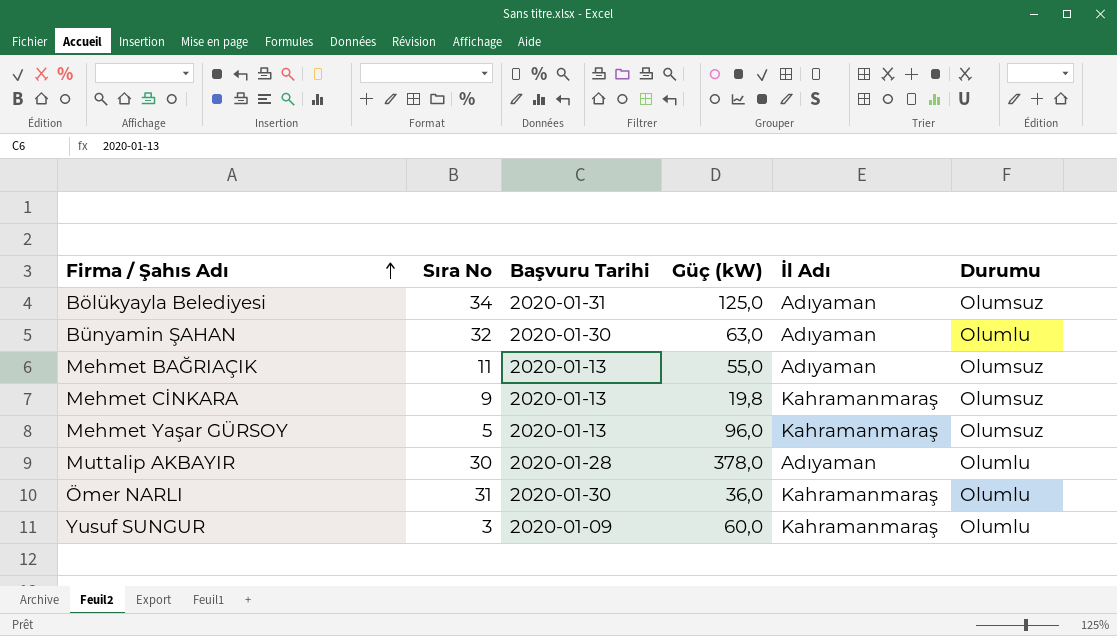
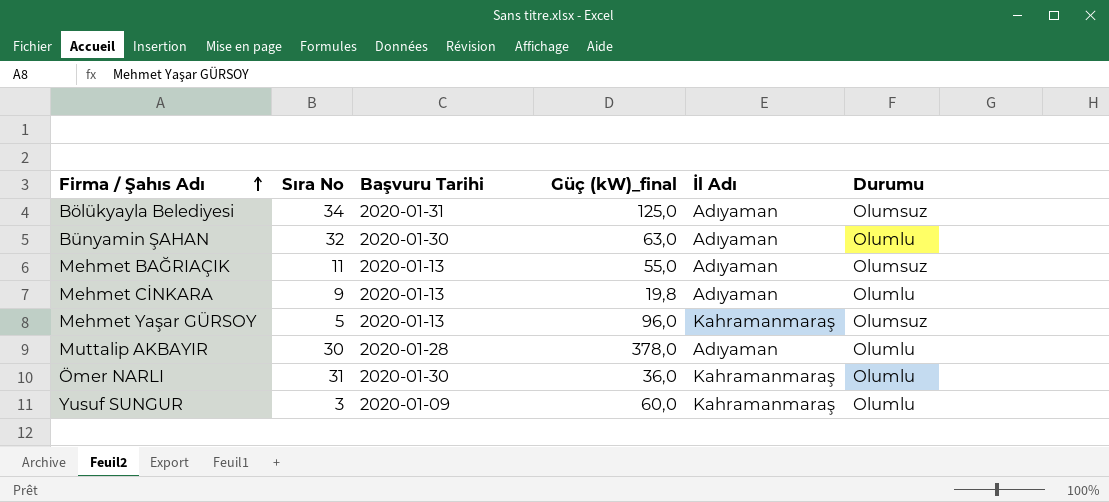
column name: Güç (kW) -> Güç (kW)_final
Mehmet CİNKARA | İl Adı: Kahramanmaraş -> Adıyaman
Mehmet CİNKARA | Durumu: Olumsuz -> Olumlu

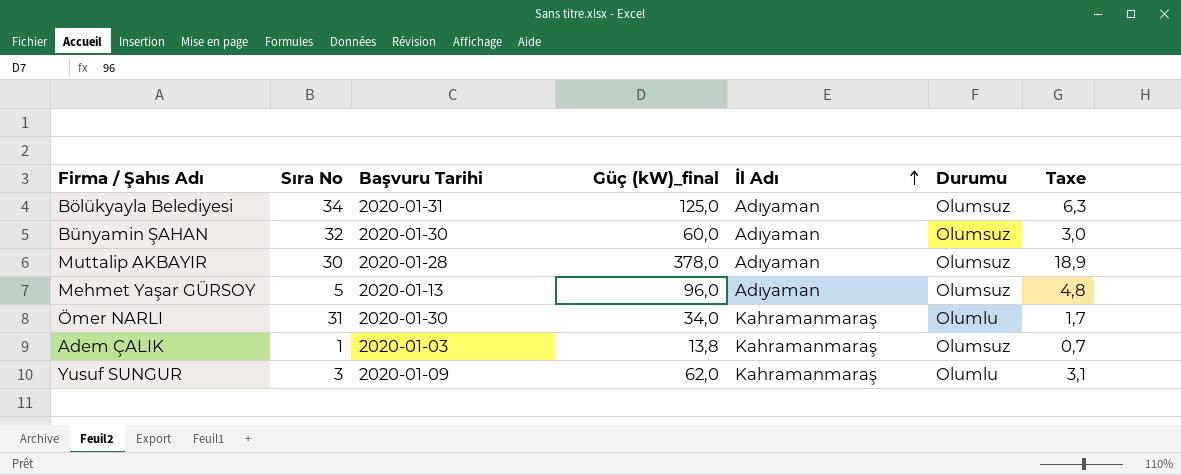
row order: Firma / Şahıs Adı ascending -> İl Adı ascending
column Taxe | formula: none -> [Güç (kW)_final] * 0,05
row Mehmet BAĞRIAÇIK: 11 | 2020-01-13 | 55,0 | Adıyaman | Olumsuz -> none
row Mehmet CİNKARA: 9 | 2020-01-13 | 19,8 | Adıyaman | Olumlu -> none
Bünyamin ŞAHAN | Güç (kW)_final: 63,0 -> 60,0
Bünyamin ŞAHAN | Durumu: Olumlu -> Olumsuz
Muttalip AKBAYIR | Durumu: Olumlu -> Olumsuz
Mehmet Yaşar GÜRSOY | İl Adı: Kahramanmaraş -> Adıyaman
Ömer NARLI | Güç (kW)_final: 36,0 -> 34,0
row Adem ÇALIK: none -> 1 | 2020-01-03 | 13,8 | Kahramanmaraş | Olumsuz | 0,7
Yusuf SUNGUR | Güç (kW)_final: 60,0 -> 62,0

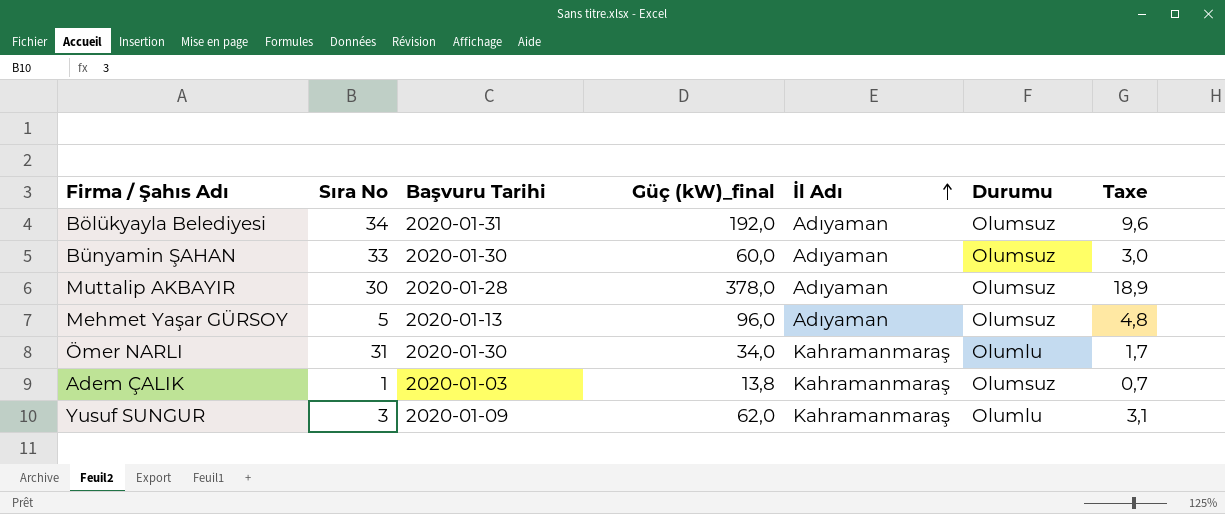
Bölükyayla Belediyesi | Güç (kW)_final: 125,0 -> 192,0
Bölükyayla Belediyesi | Taxe: 6,3 -> 9,6
Bünyamin ŞAHAN | Sıra No: 32 -> 33

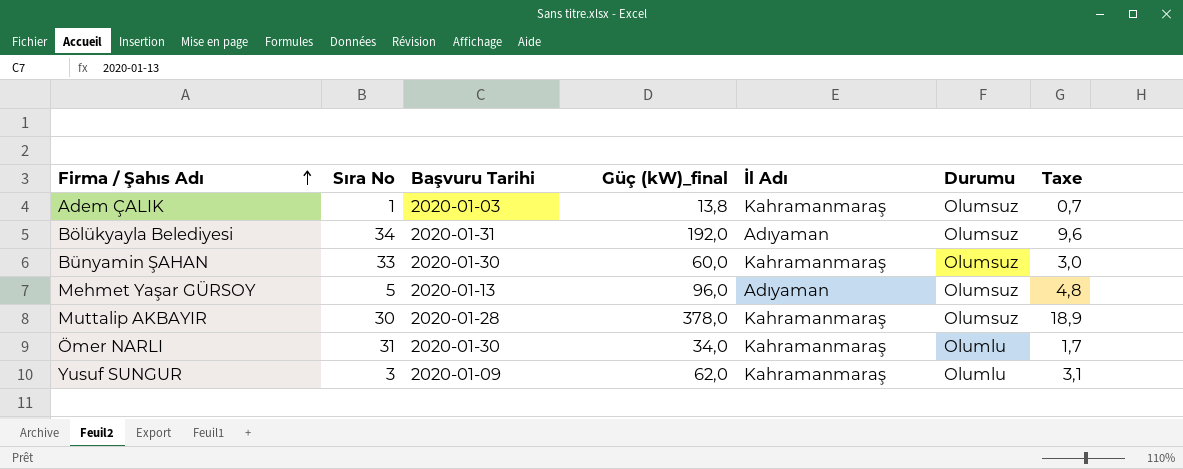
row order: İl Adı ascending -> Firma / Şahıs Adı ascending
Bünyamin ŞAHAN | İl Adı: Adıyaman -> Kahramanmaraş
Muttalip AKBAYIR | İl Adı: Adıyaman -> Kahramanmaraş

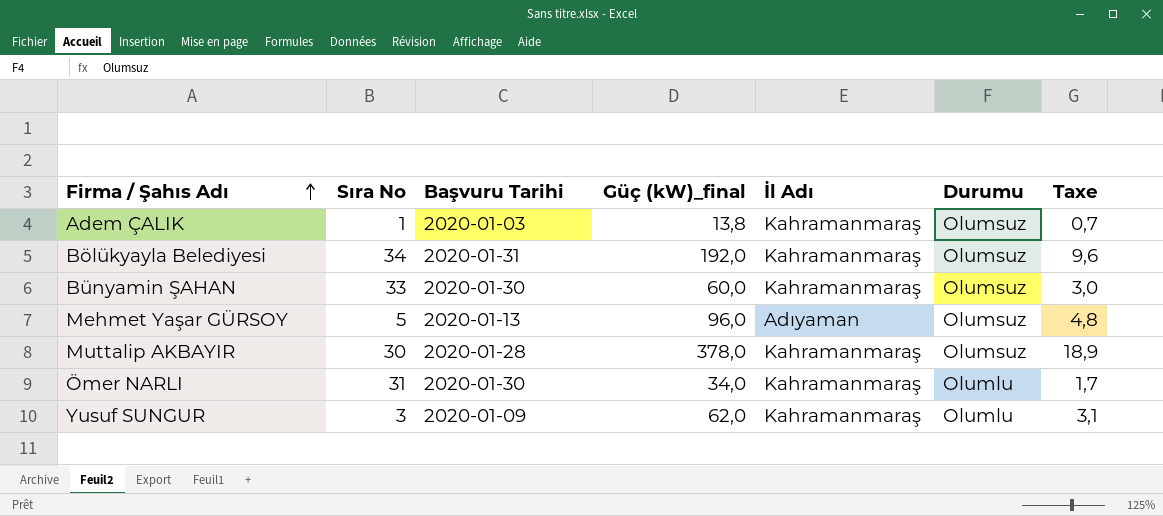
Bölükyayla Belediyesi | İl Adı: Adıyaman -> Kahramanmaraş

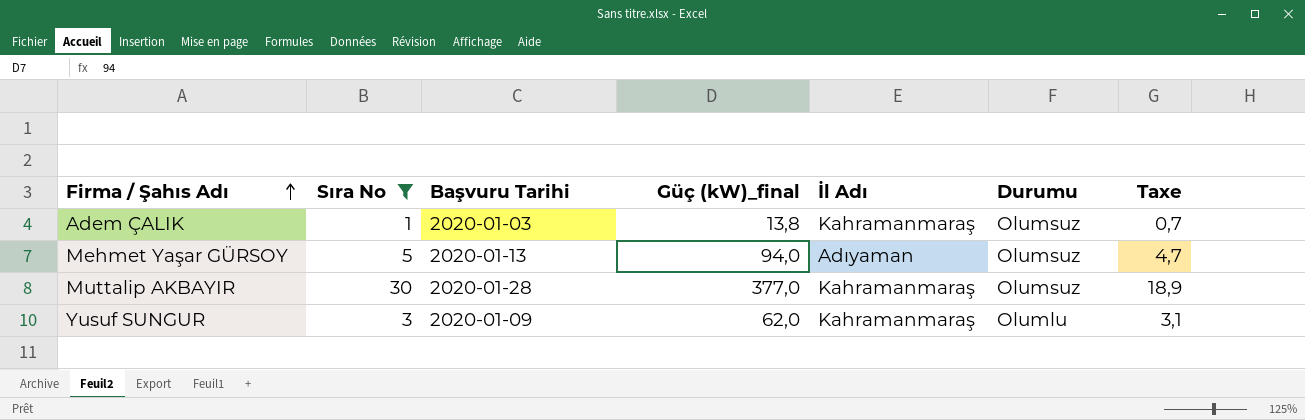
filter: none -> Sıra No <= 30
Mehmet Yaşar GÜRSOY | Güç (kW)_final: 96,0 -> 94,0
Mehmet Yaşar GÜRSOY | Taxe: 4,8 -> 4,7
Muttalip AKBAYIR | Güç (kW)_final: 378,0 -> 377,0

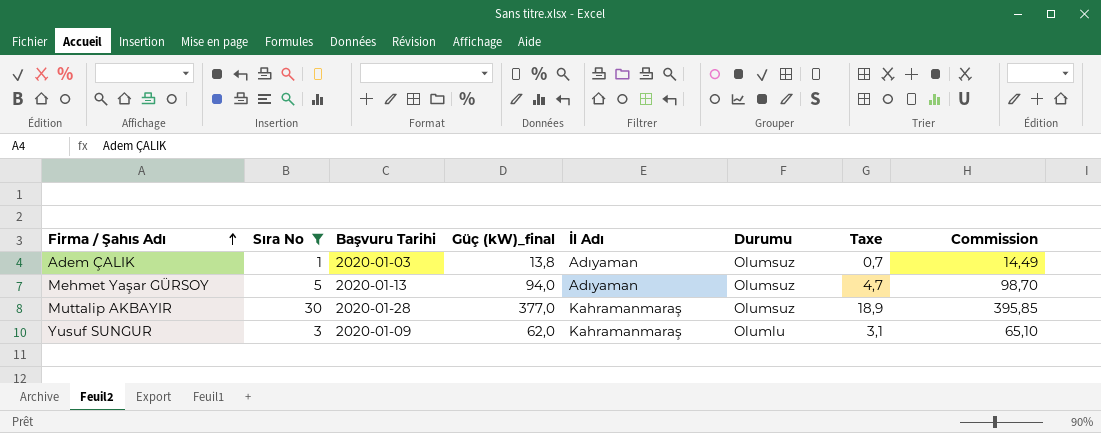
column Commission | formula: none -> [Güç (kW)_final] * 1,05
Adem ÇALIK | İl Adı: Kahramanmaraş -> Adıyaman

